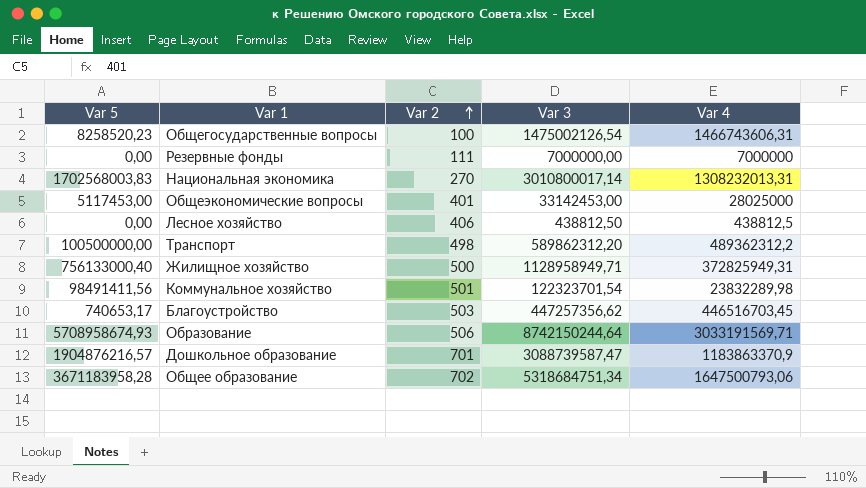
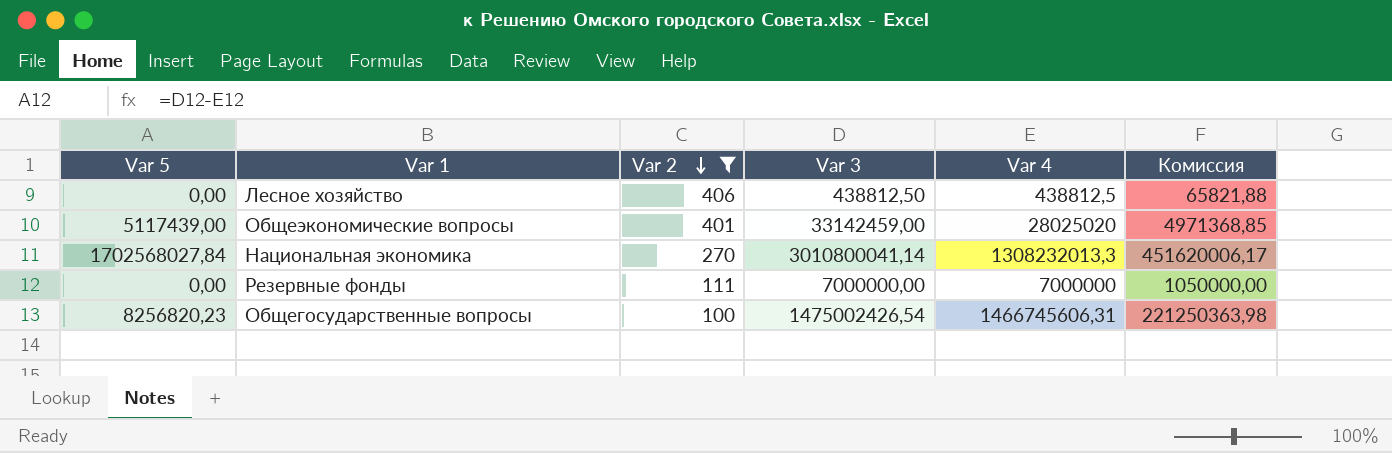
filter: none -> Var 2 <= 406
row order: Var 2 ascending -> Var 2 descending
column Комиссия | formula: none -> [Var 3] * 0,15
Общеэкономические вопросы | Var 5: 5117453,00 -> 5117439,00
Общеэкономические вопросы | Var 3: 33142453,00 -> 33142459,00
Общеэкономические вопросы | Var 4: 28025000 -> 28025020
Национальная экономика | Var 5: 1702568003,83 -> 1702568027,84
Национальная экономика | Var 3: 3010800017,14 -> 3010800041,14
Национальная экономика | Var 4: 1308232013,31 -> 1308232013,3
Общегосударственные вопросы | Var 5: 8258520,23 -> 8256820,23
Общегосударственные вопросы | Var 3: 1475002126,54 -> 1475002426,54
Общегосударственные вопросы | Var 4: 1466743606,31 -> 1466745606,31

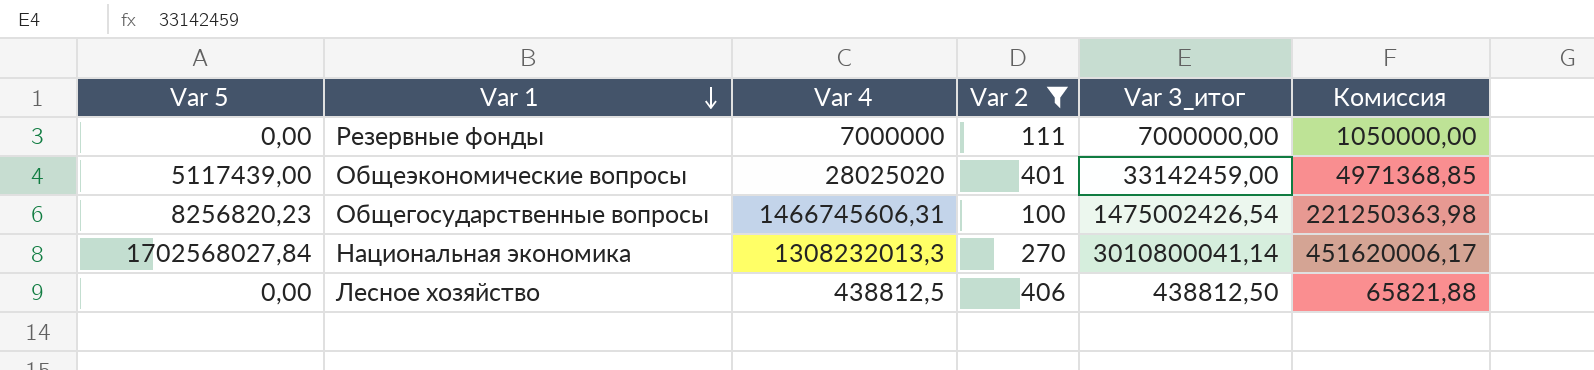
row order: Var 2 descending -> Var 1 descending
column Var 4 | position: 5 -> 3
column name: Var 3 -> Var 3_итог

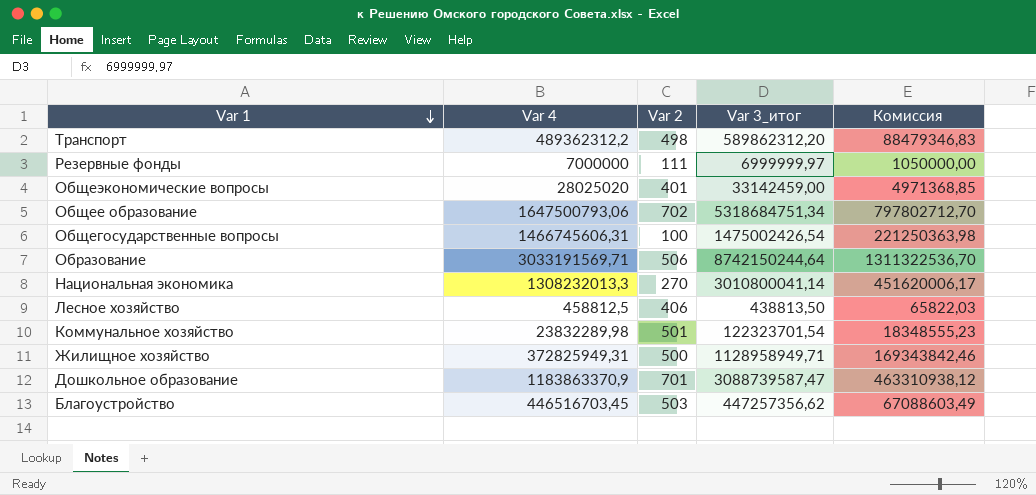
filter: Var 2 <= 406 -> none
column Var 5 | formula: [Var 3_итог] - [Var 4] -> none
Резервные фонды | Var 3_итог: 7000000,00 -> 6999999,97
Лесное хозяйство | Var 4: 438812,5 -> 458812,5
Лесное хозяйство | Var 3_итог: 438812,50 -> 438813,50
Лесное хозяйство | Комиссия: 65821,88 -> 65822,03

